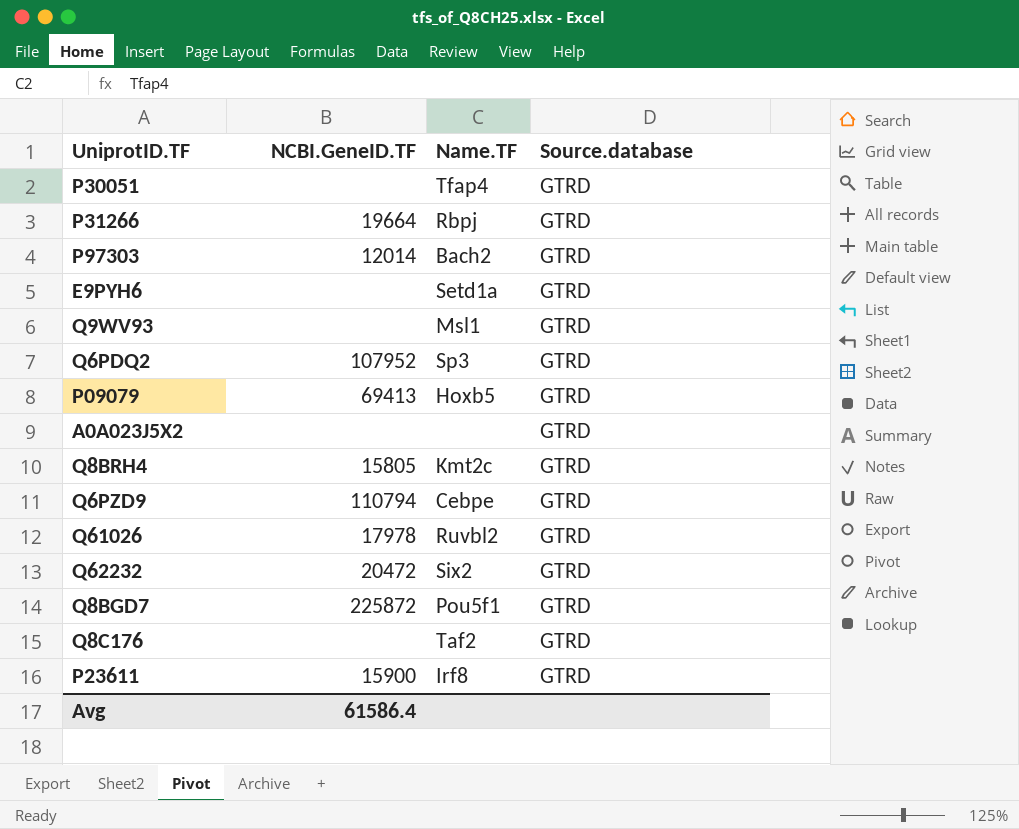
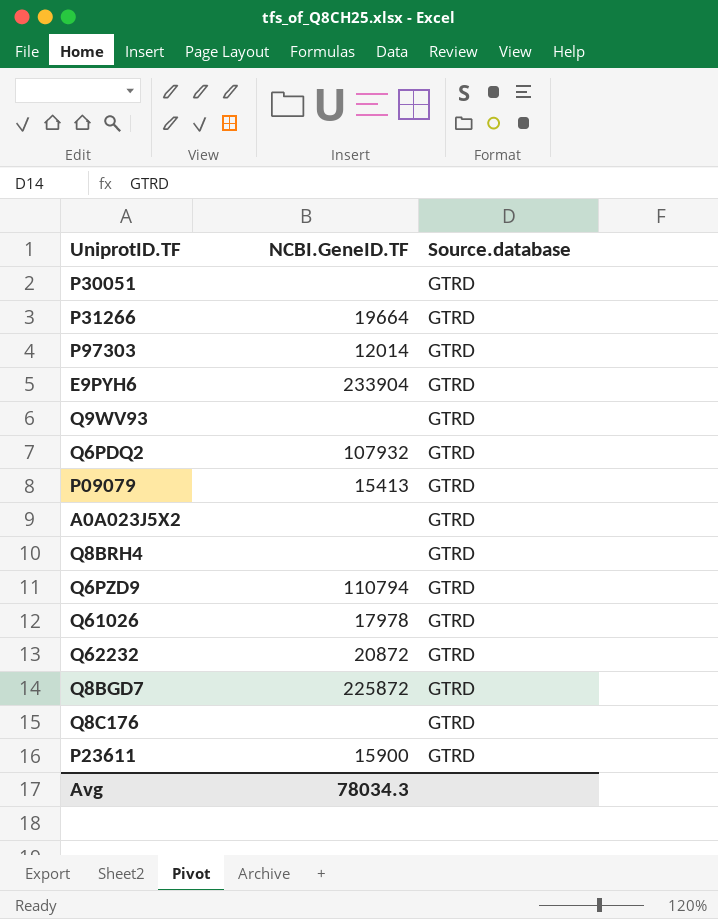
column Name.TF | position: 3 -> none
E9PYH6 | NCBI.GeneID.TF: none -> 233904
Q6PDQ2 | NCBI.GeneID.TF: 107952 -> 107932
P09079 | NCBI.GeneID.TF: 69413 -> 15413
Q8BRH4 | NCBI.GeneID.TF: 15805 -> none
Q62232 | NCBI.GeneID.TF: 20472 -> 20872
Avg | NCBI.GeneID.TF: 61586.4 -> 78034.3

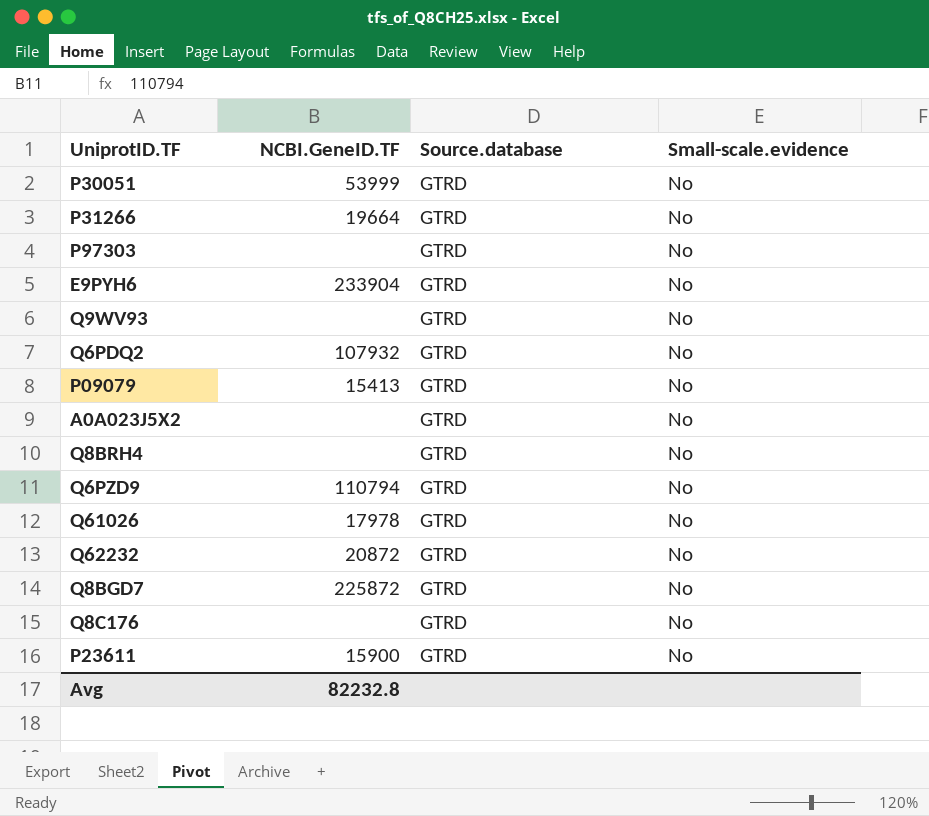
column Small-scale.evidence | position: none -> 4
P30051 | NCBI.GeneID.TF: none -> 53999
P97303 | NCBI.GeneID.TF: 12014 -> none
Avg | NCBI.GeneID.TF: 78034.3 -> 82232.8

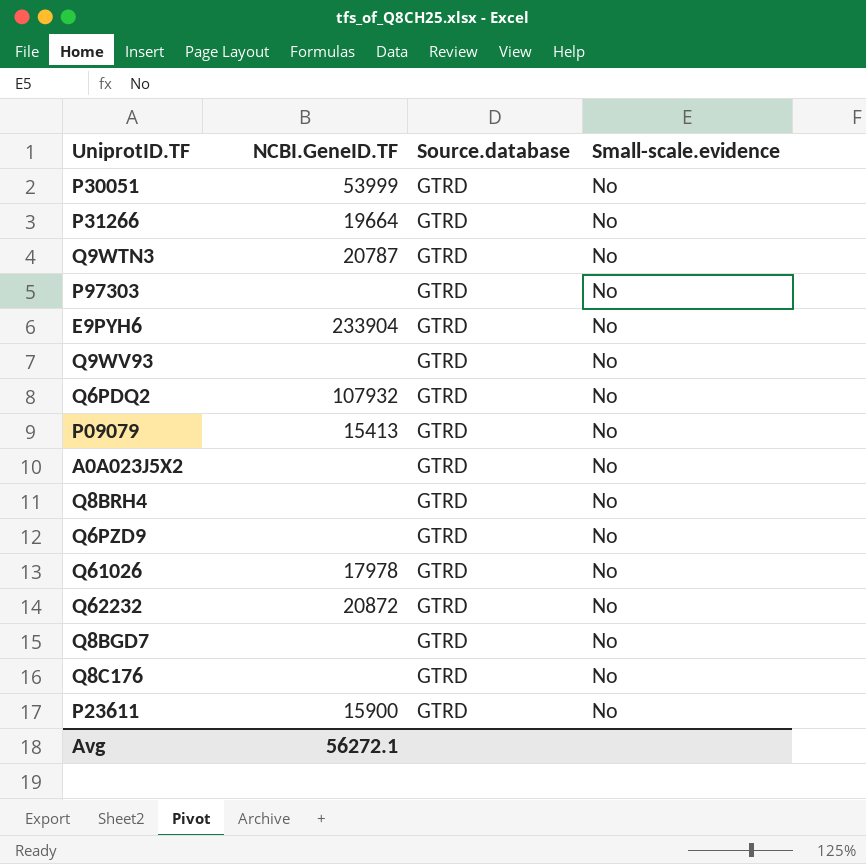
row Q9WTN3: none -> 20787 | GTRD | No
Q6PZD9 | NCBI.GeneID.TF: 110794 -> none
Q8BGD7 | NCBI.GeneID.TF: 225872 -> none
Avg | NCBI.GeneID.TF: 82232.8 -> 56272.1

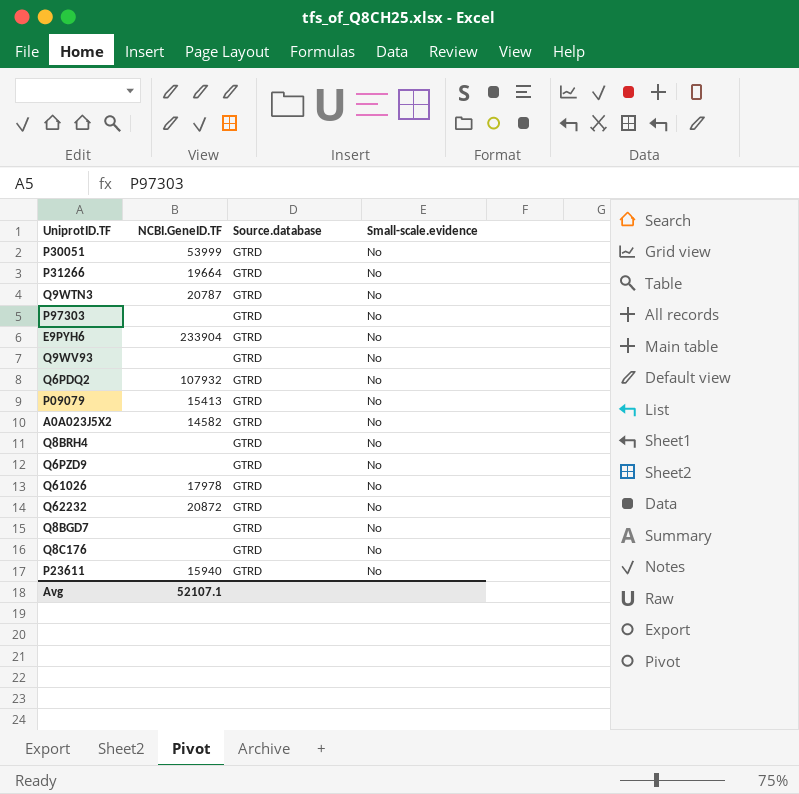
A0A023J5X2 | NCBI.GeneID.TF: none -> 14582
P23611 | NCBI.GeneID.TF: 15900 -> 15940
Avg | NCBI.GeneID.TF: 56272.1 -> 52107.1

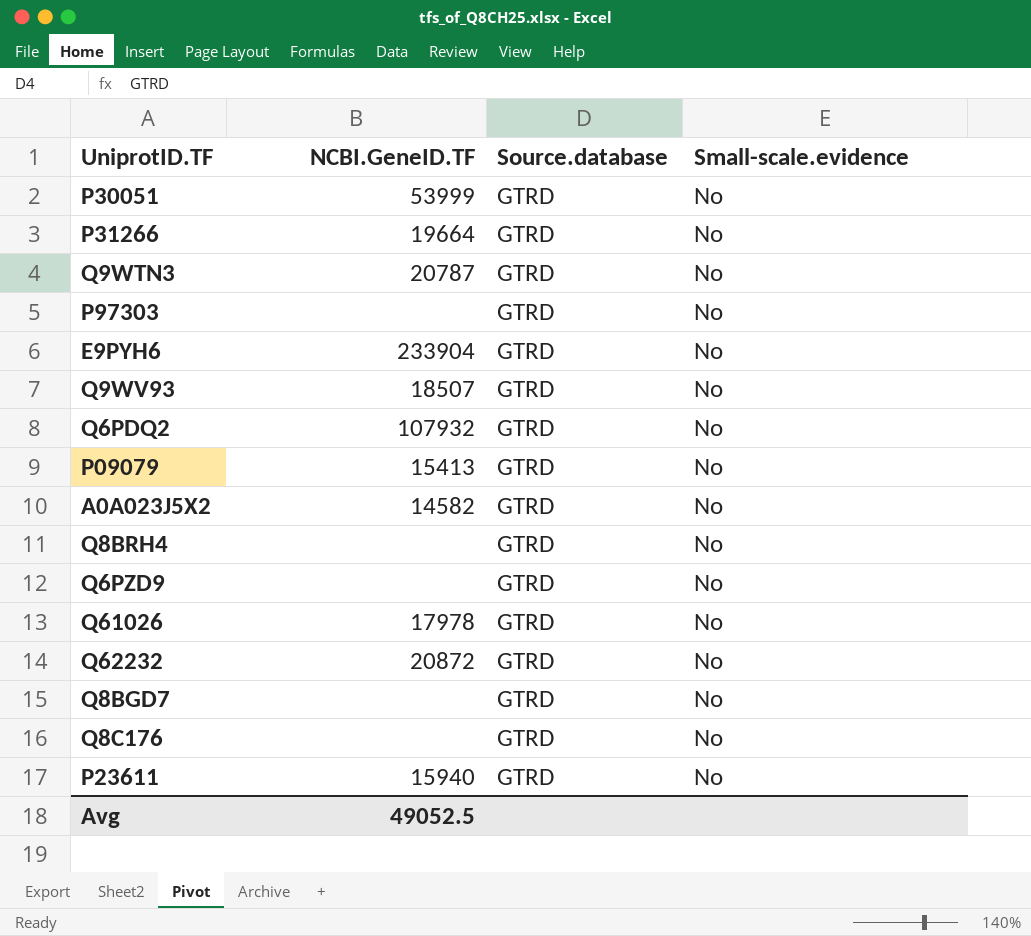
Q9WV93 | NCBI.GeneID.TF: none -> 18507
Avg | NCBI.GeneID.TF: 52107.1 -> 49052.5

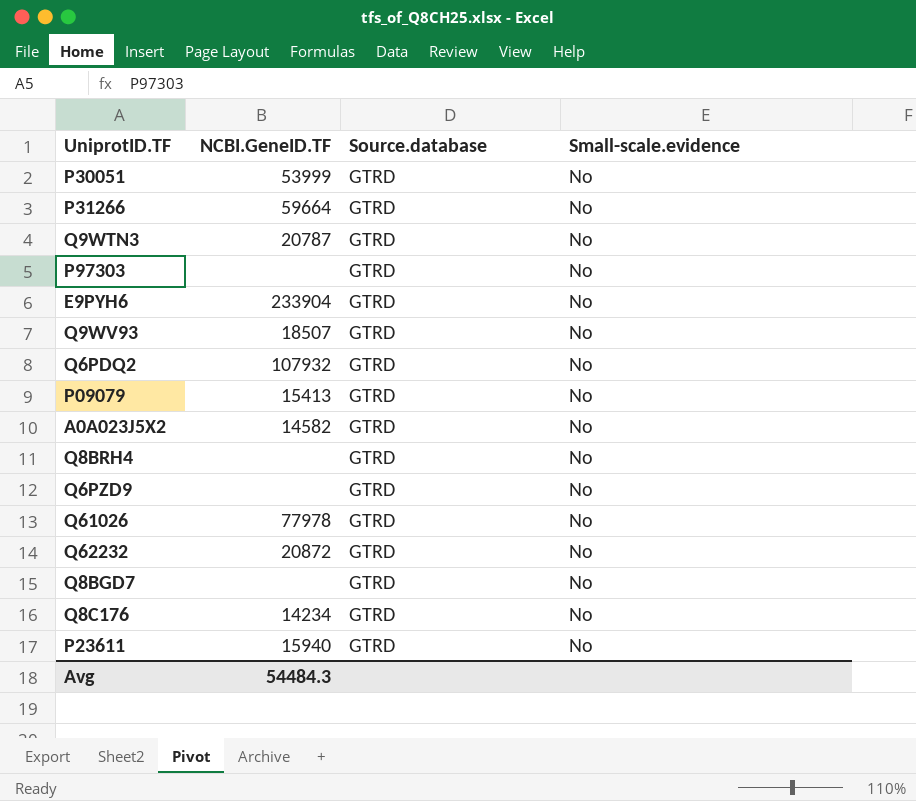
P31266 | NCBI.GeneID.TF: 19664 -> 59664
Q61026 | NCBI.GeneID.TF: 17978 -> 77978
Q8C176 | NCBI.GeneID.TF: none -> 14234
Avg | NCBI.GeneID.TF: 49052.5 -> 54484.3

